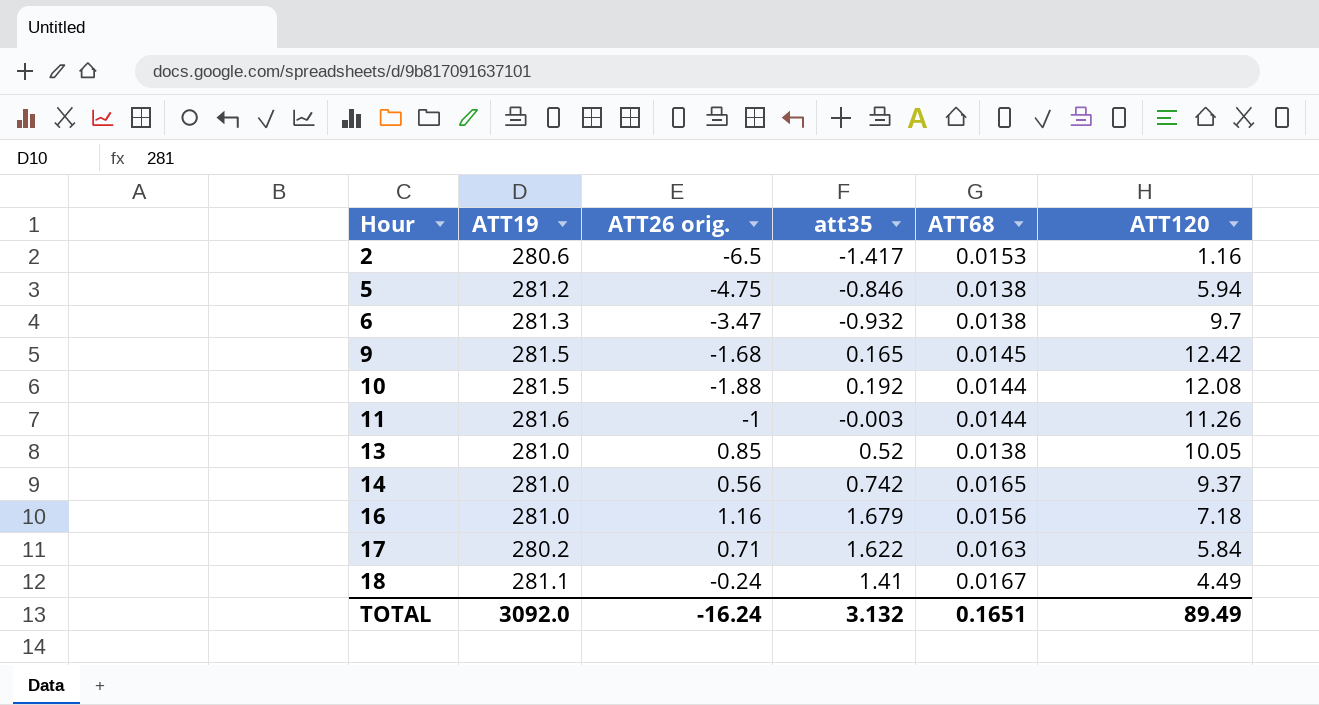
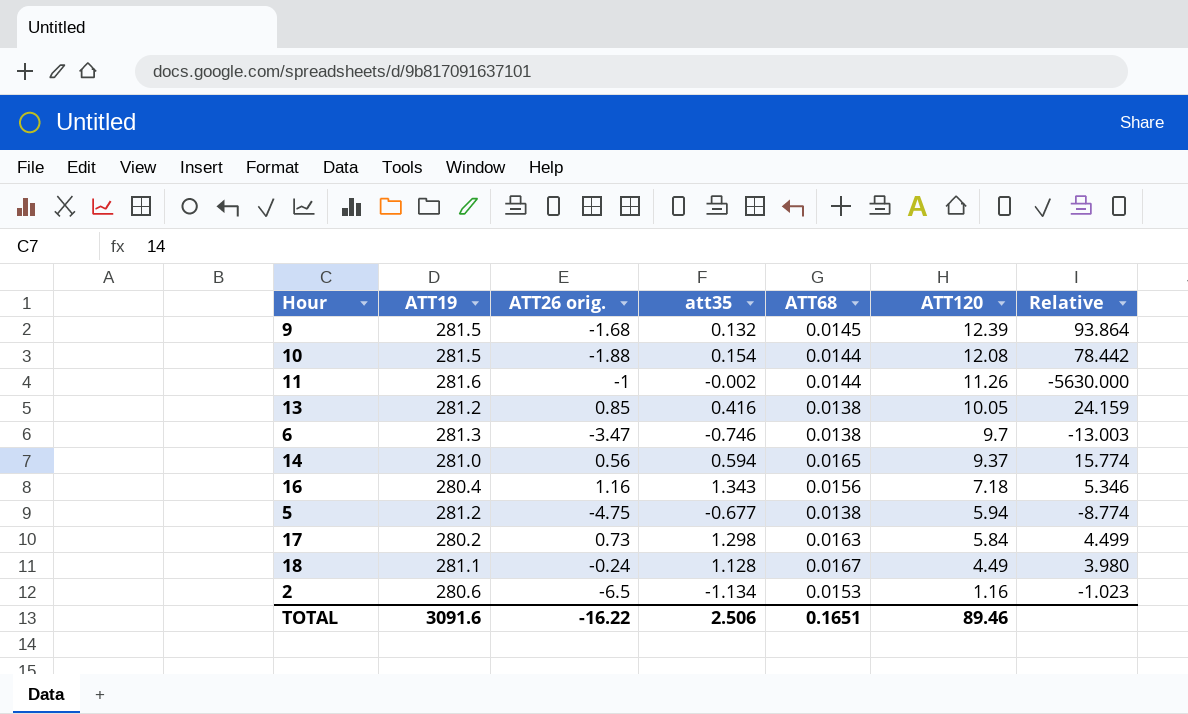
row order: Hour ascending -> ATT120 descending
column Relative | formula: none -> [ATT120] / [att35]
9 | att35: 0.165 -> 0.132
9 | ATT120: 12.42 -> 12.39
10 | att35: 0.192 -> 0.154
11 | att35: -0.003 -> -0.002
13 | ATT19: 281.0 -> 281.2
13 | att35: 0.52 -> 0.416
6 | att35: -0.932 -> -0.746
14 | att35: 0.742 -> 0.594
16 | ATT19: 281.0 -> 280.4
16 | att35: 1.679 -> 1.343
5 | att35: -0.846 -> -0.677
17 | ATT26 orig.: 0.71 -> 0.73
17 | att35: 1.622 -> 1.298
18 | att35: 1.41 -> 1.128
2 | att35: -1.417 -> -1.134
TOTAL | ATT19: 3092.0 -> 3091.6
TOTAL | ATT26 orig.: -16.24 -> -16.22
TOTAL | att35: 3.132 -> 2.506
TOTAL | ATT120: 89.49 -> 89.46

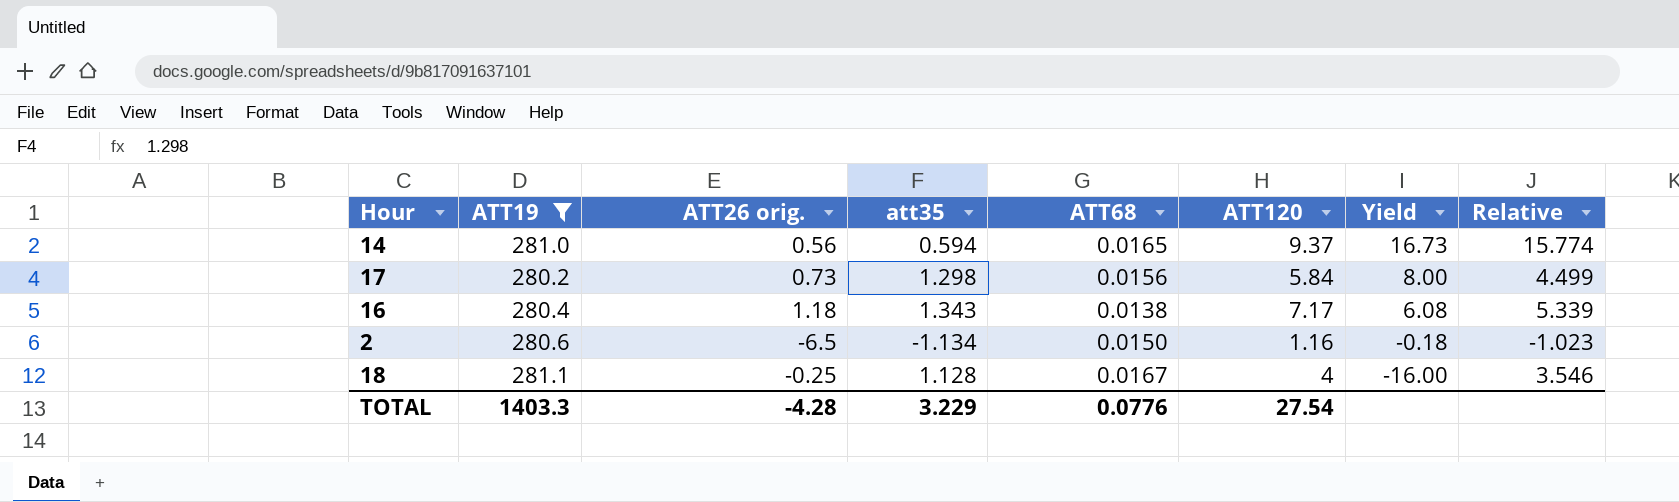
filter: none -> ATT19 <= 281.1
row order: ATT120 descending -> Yield descending
column Yield | formula: none -> [ATT120] / [ATT26 orig.]
17 | ATT68: 0.0163 -> 0.0156
16 | ATT26 orig.: 1.16 -> 1.18
16 | ATT68: 0.0156 -> 0.0138
16 | ATT120: 7.18 -> 7.17
16 | Relative: 5.346 -> 5.339
2 | ATT68: 0.0153 -> 0.0150
18 | ATT26 orig.: -0.24 -> -0.25
18 | ATT120: 4.49 -> 4
18 | Relative: 3.980 -> 3.546
TOTAL | ATT19: 3091.6 -> 1403.3
TOTAL | ATT26 orig.: -16.22 -> -4.28
TOTAL | att35: 2.506 -> 3.229
TOTAL | ATT68: 0.1651 -> 0.0776
TOTAL | ATT120: 89.46 -> 27.54

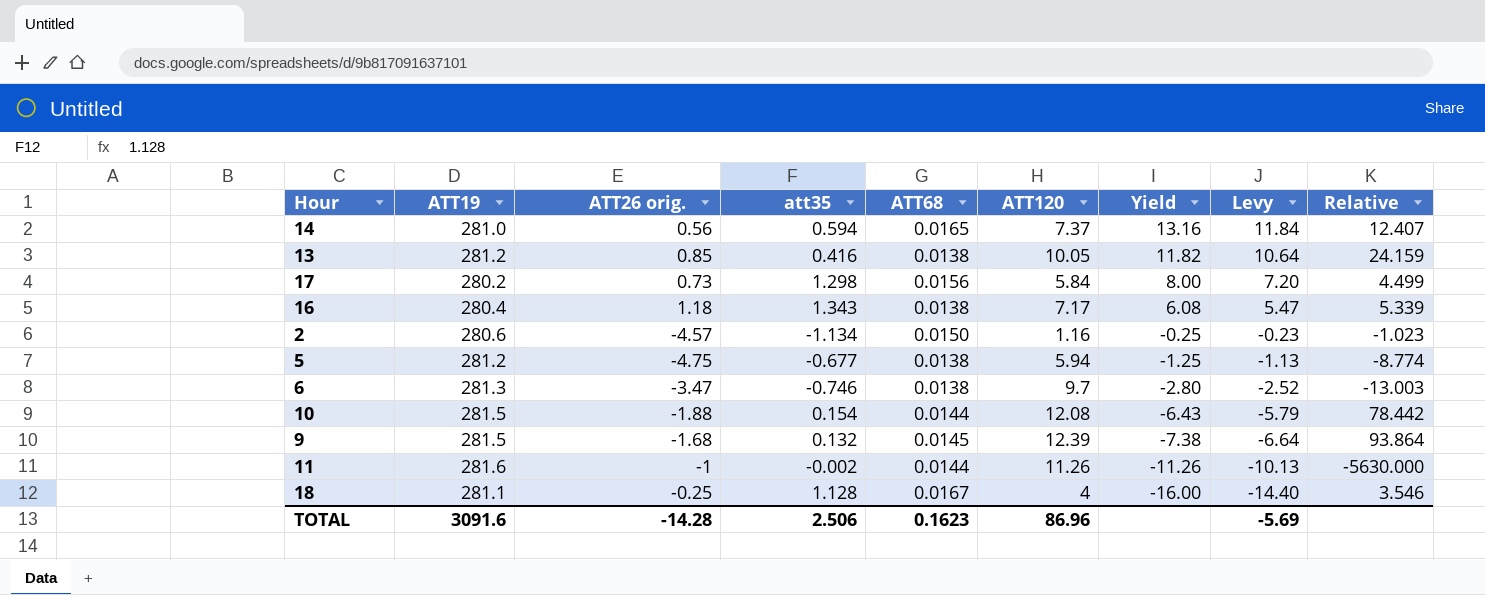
filter: ATT19 <= 281.1 -> none
column Levy | formula: none -> [Yield] * 0.9
14 | ATT120: 9.37 -> 7.37
14 | Yield: 16.73 -> 13.16
14 | Relative: 15.774 -> 12.407
2 | ATT26 orig.: -6.5 -> -4.57
2 | Yield: -0.18 -> -0.25
TOTAL | ATT19: 1403.3 -> 3091.6
TOTAL | ATT26 orig.: -4.28 -> -14.28
TOTAL | att35: 3.229 -> 2.506
TOTAL | ATT68: 0.0776 -> 0.1623
TOTAL | ATT120: 27.54 -> 86.96

